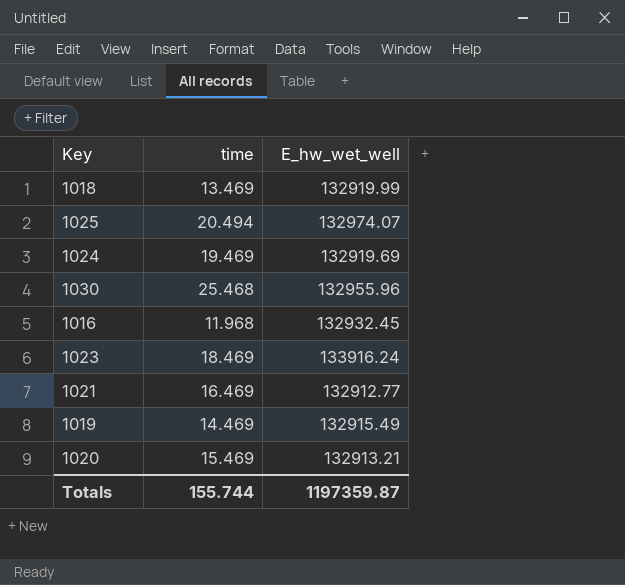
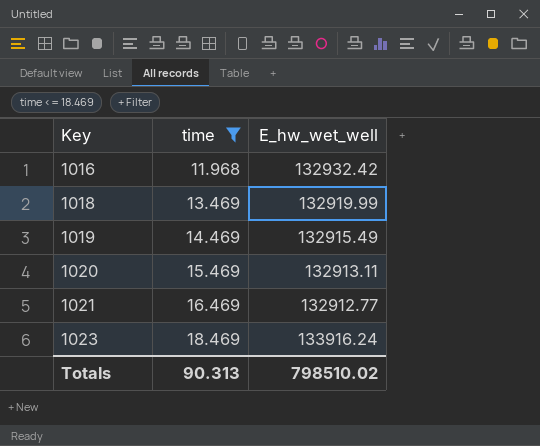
filter: none -> time <= 18.469
row order: none -> Key ascending
1016 | E_hw_wet_well: 132932.45 -> 132932.42
1020 | E_hw_wet_well: 132913.21 -> 132913.11
Totals | time: 155.744 -> 90.313
Totals | E_hw_wet_well: 1197359.87 -> 798510.02

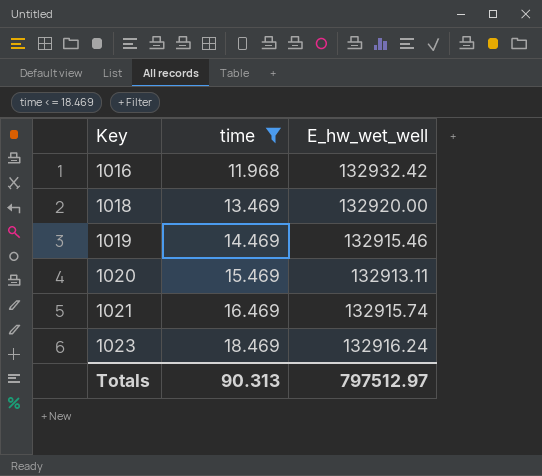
1018 | E_hw_wet_well: 132919.99 -> 132920.00
1019 | E_hw_wet_well: 132915.49 -> 132915.46
1021 | E_hw_wet_well: 132912.77 -> 132915.74
1023 | E_hw_wet_well: 133916.24 -> 132916.24
Totals | E_hw_wet_well: 798510.02 -> 797512.97

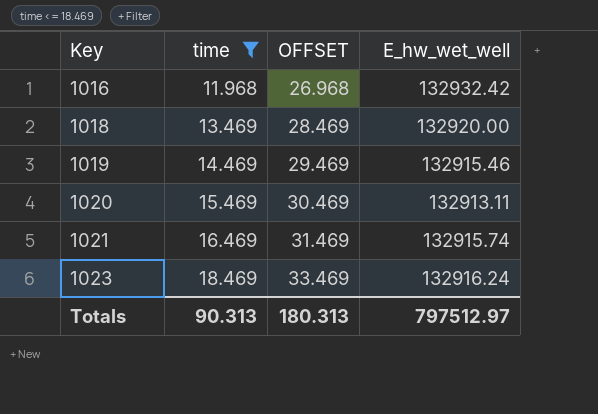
column OFFSET | formula: none -> [time] + 15

